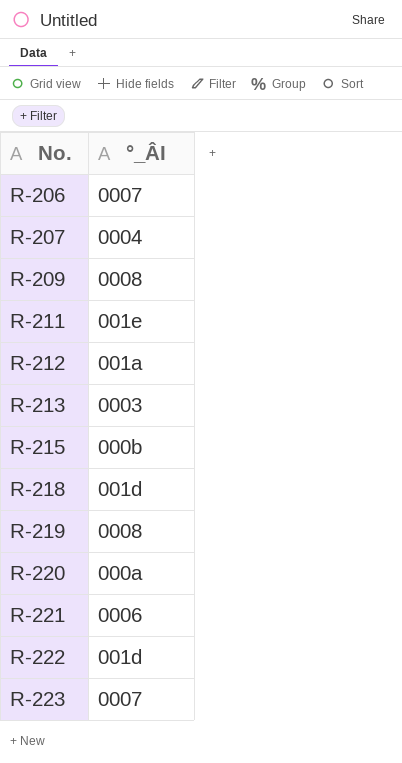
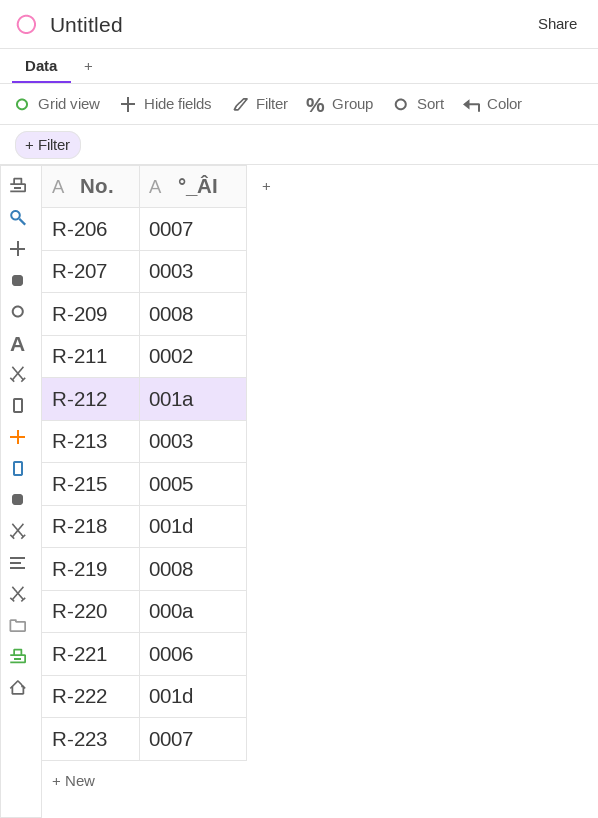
R-207 | °_ÂI: 0004 -> 0003
R-211 | °_ÂI: 001e -> 0002
R-215 | °_ÂI: 000b -> 0005

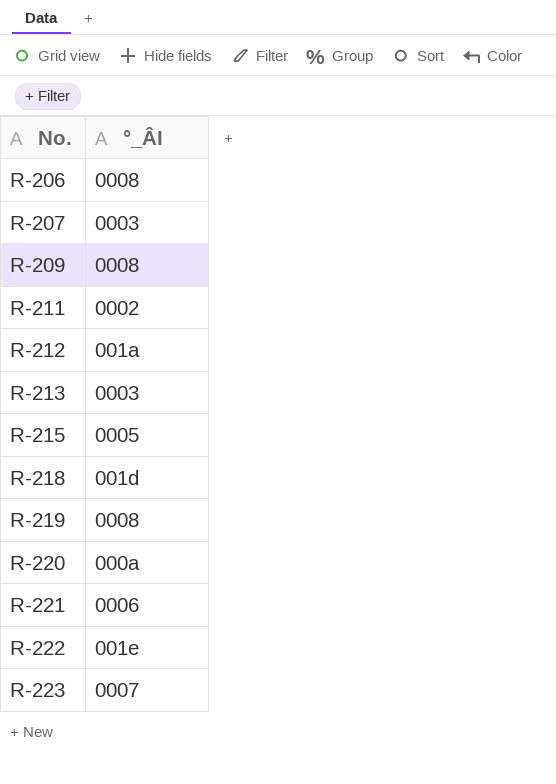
R-206 | °_ÂI: 0007 -> 0008
R-222 | °_ÂI: 001d -> 001e

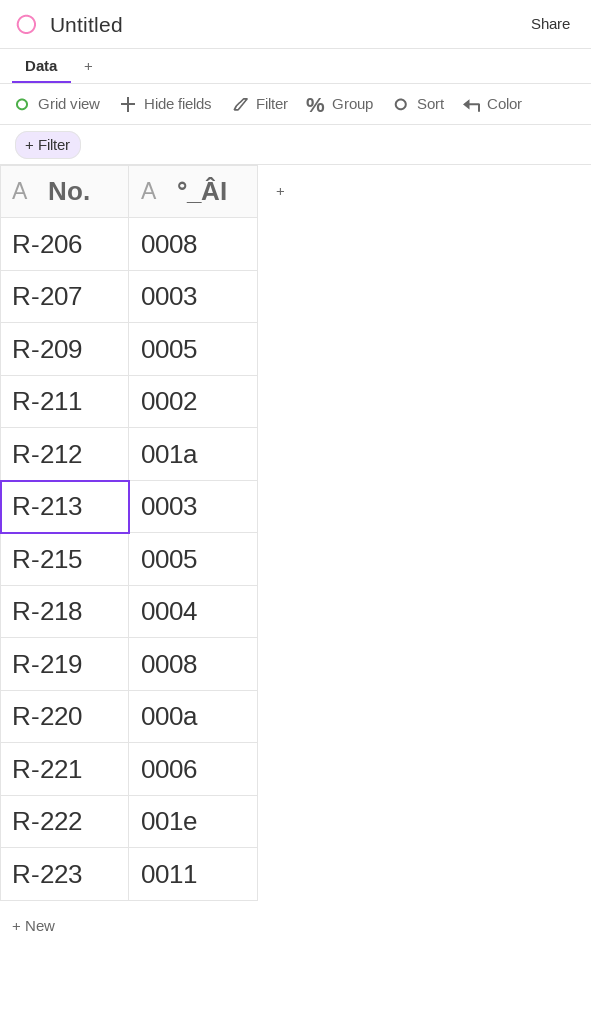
R-209 | °_ÂI: 0008 -> 0005
R-218 | °_ÂI: 001d -> 0004
R-223 | °_ÂI: 0007 -> 0011

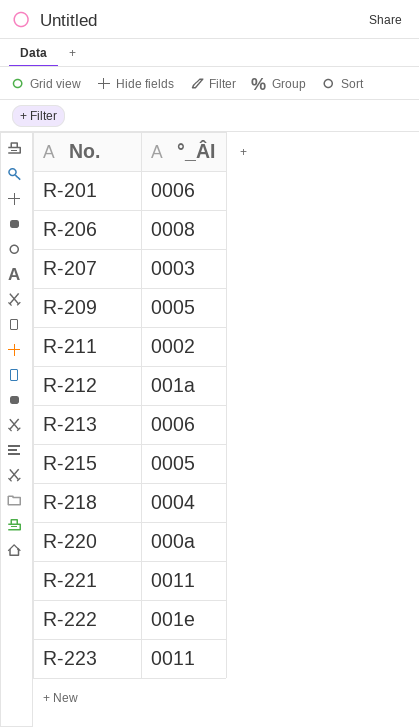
row R-219: 0008 -> none
row R-201: none -> 0006
R-213 | °_ÂI: 0003 -> 0006
R-221 | °_ÂI: 0006 -> 0011

